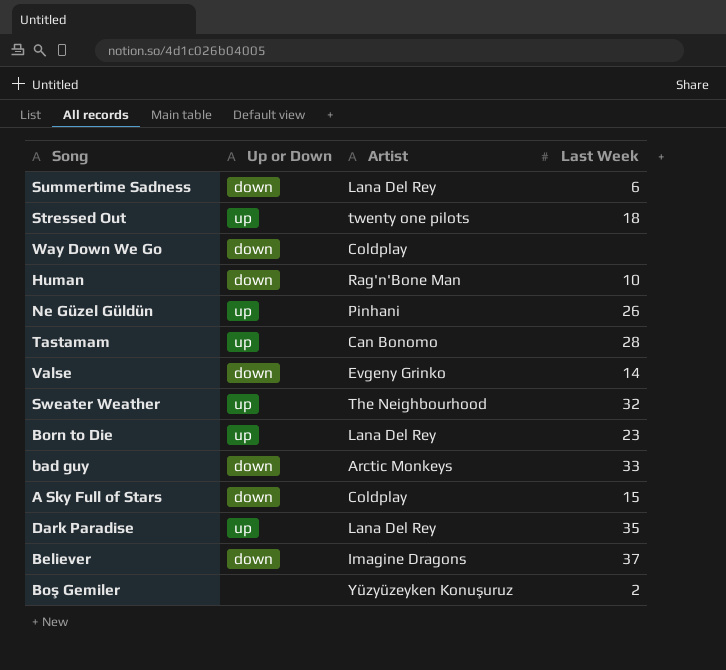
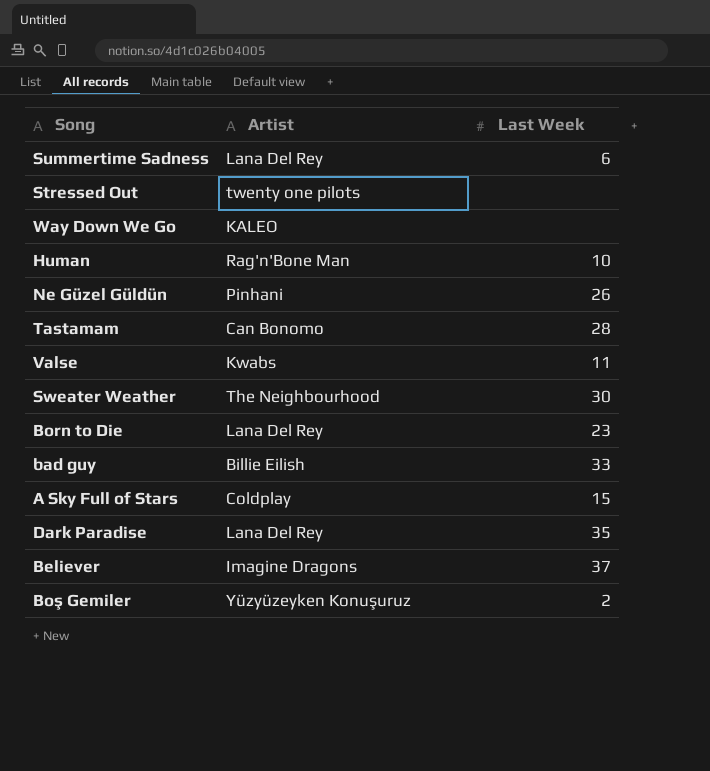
column Up or Down | position: 2 -> none
Stressed Out | Last Week: 18 -> none
Way Down We Go | Artist: Coldplay -> KALEO
Valse | Artist: Evgeny Grinko -> Kwabs
Valse | Last Week: 14 -> 11
Sweater Weather | Last Week: 32 -> 30
bad guy | Artist: Arctic Monkeys -> Billie Eilish

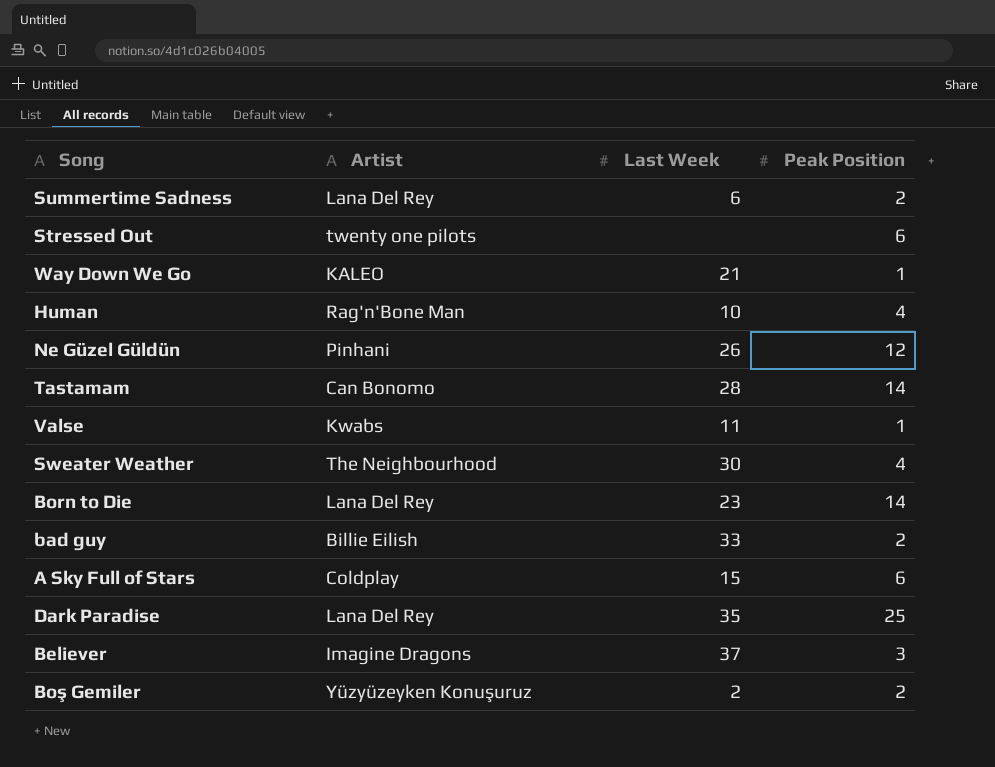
column Peak Position | position: none -> 4
Way Down We Go | Last Week: none -> 21

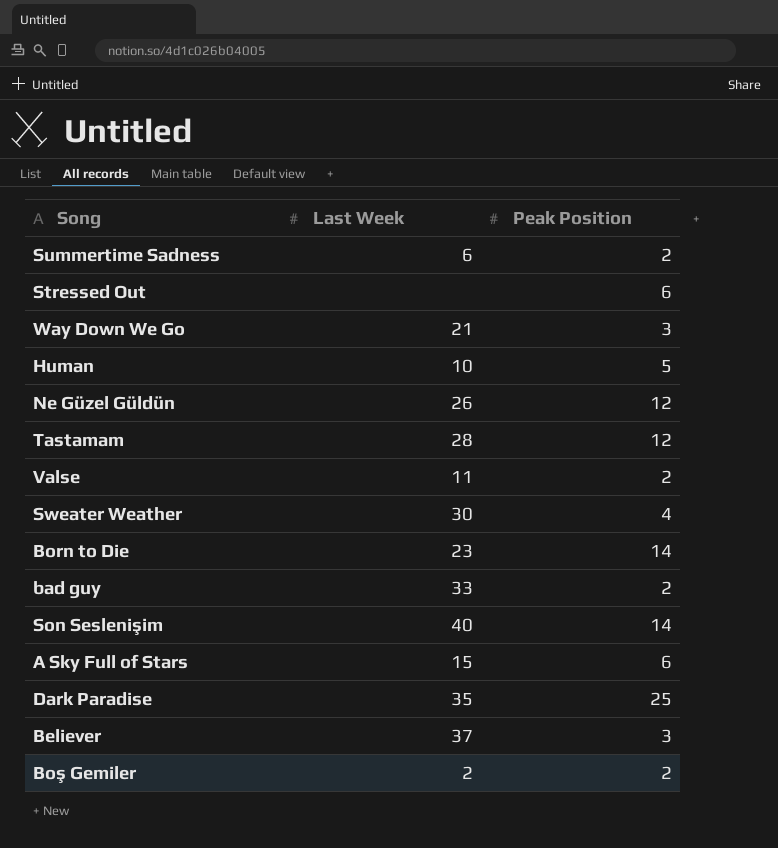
column Artist | position: 2 -> none
Way Down We Go | Peak Position: 1 -> 3
Human | Peak Position: 4 -> 5
Tastamam | Peak Position: 14 -> 12
Valse | Peak Position: 1 -> 2
row Son Seslenişim: none -> 40 | 14

